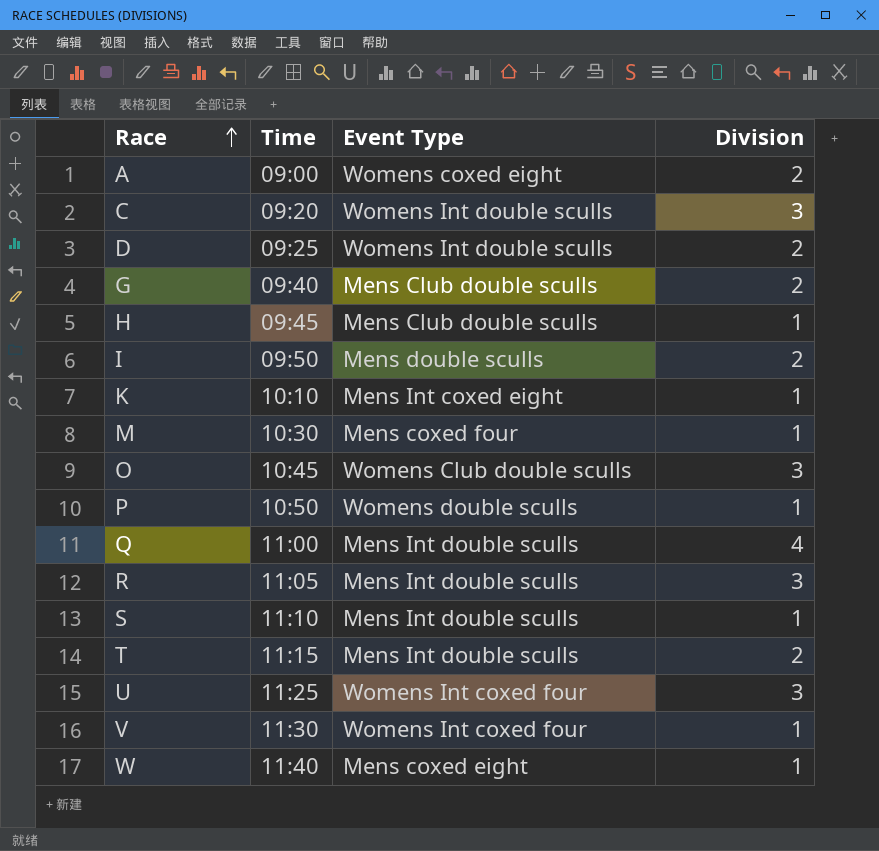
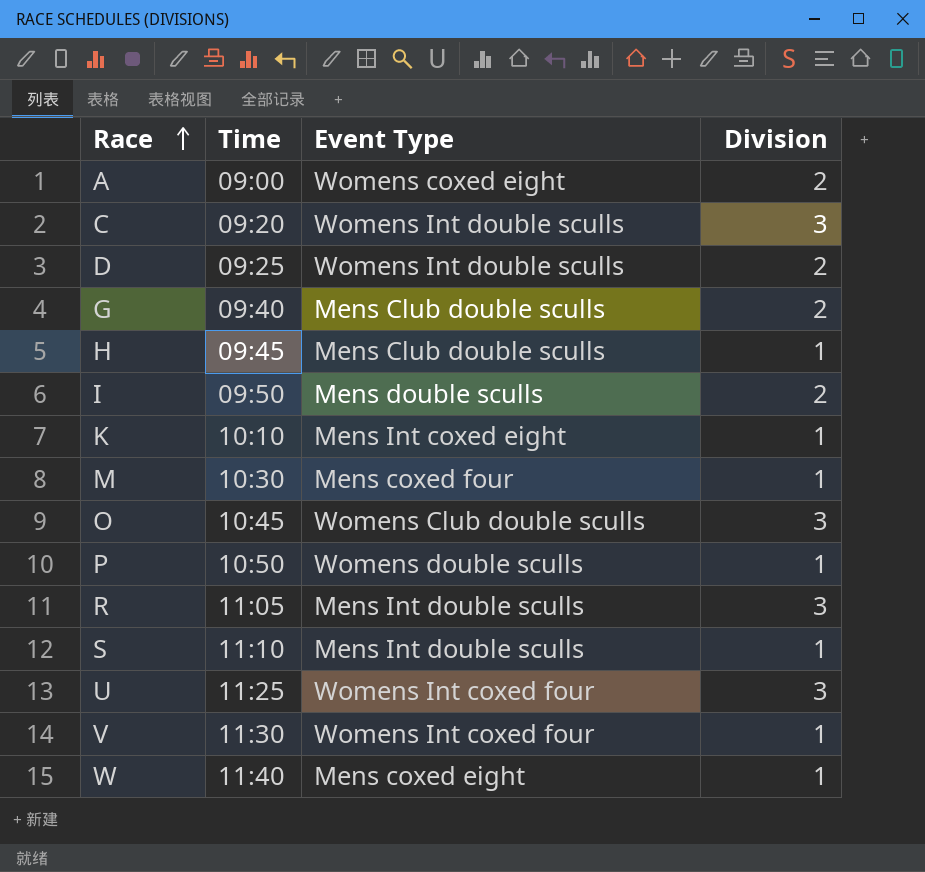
row Q: 11:00 | Mens Int double sculls | 4 -> none
row T: 11:15 | Mens Int double sculls | 2 -> none

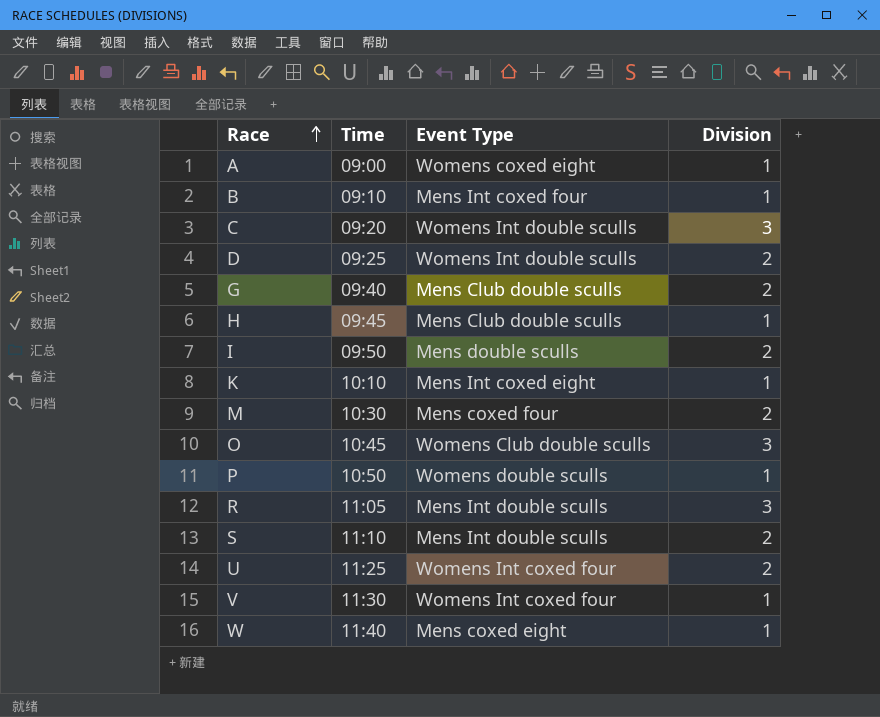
A | Division: 2 -> 1
row B: none -> 09:10 | Mens Int coxed four | 1
M | Division: 1 -> 2
S | Division: 1 -> 2
U | Division: 3 -> 2

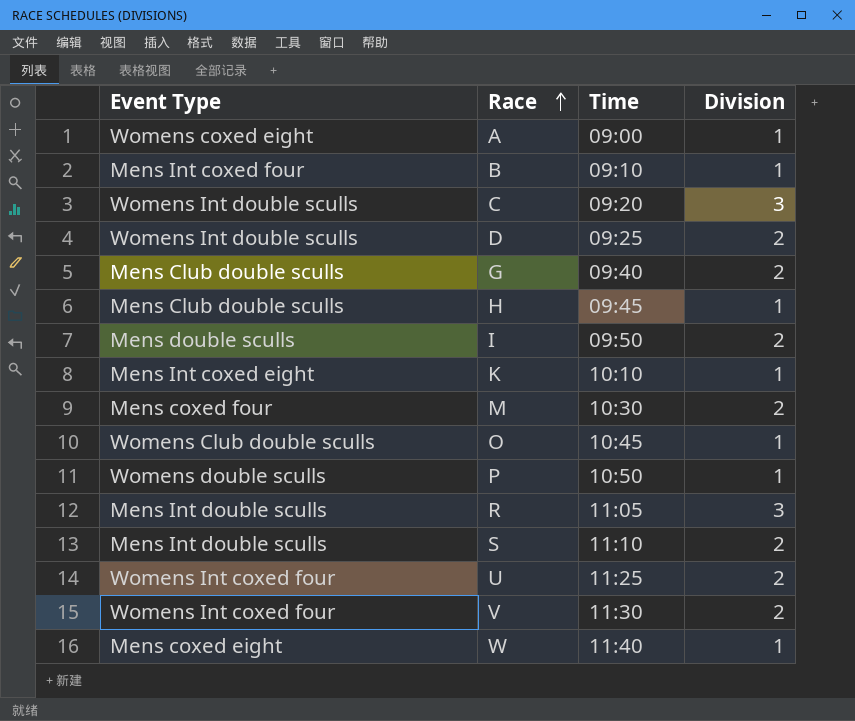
column Event Type | position: 3 -> 1
O | Division: 3 -> 1
V | Division: 1 -> 2

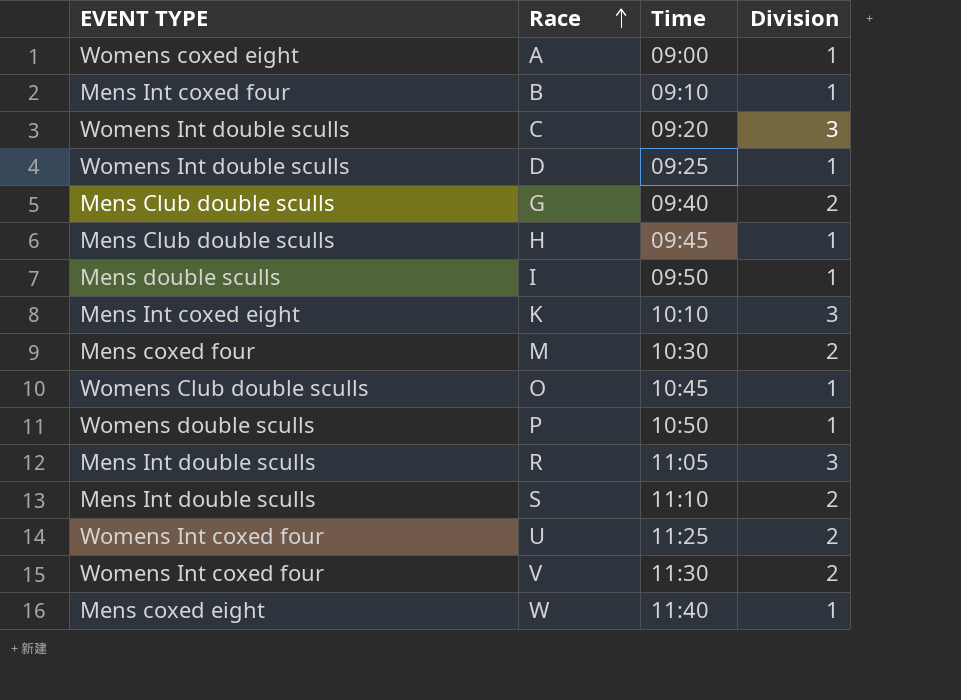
column name: Event Type -> EVENT TYPE
D | Division: 2 -> 1
I | Division: 2 -> 1
K | Division: 1 -> 3

